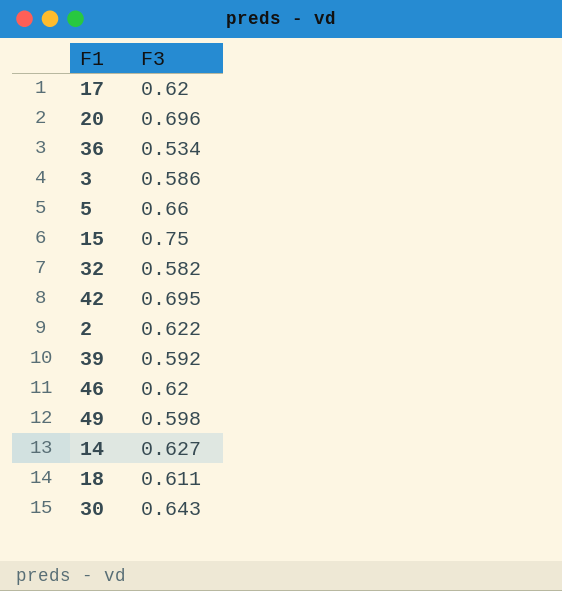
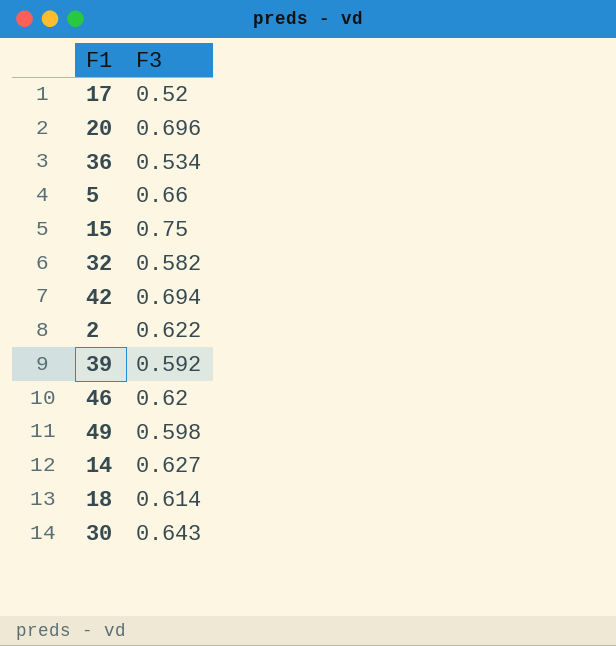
row 3: 0.586 -> none
17 | F3: 0.62 -> 0.52
42 | F3: 0.695 -> 0.694
18 | F3: 0.611 -> 0.614

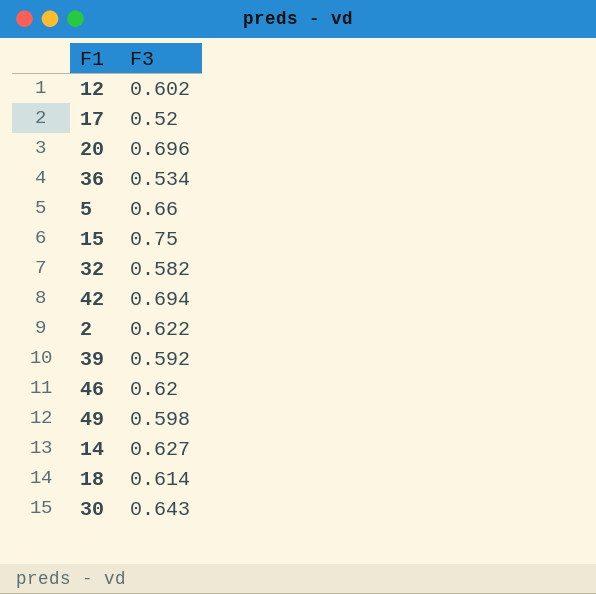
row 12: none -> 0.602

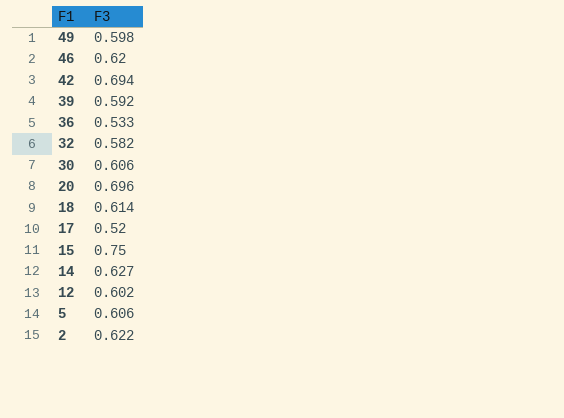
row order: none -> F1 descending
36 | F3: 0.534 -> 0.533
30 | F3: 0.643 -> 0.606
5 | F3: 0.66 -> 0.606

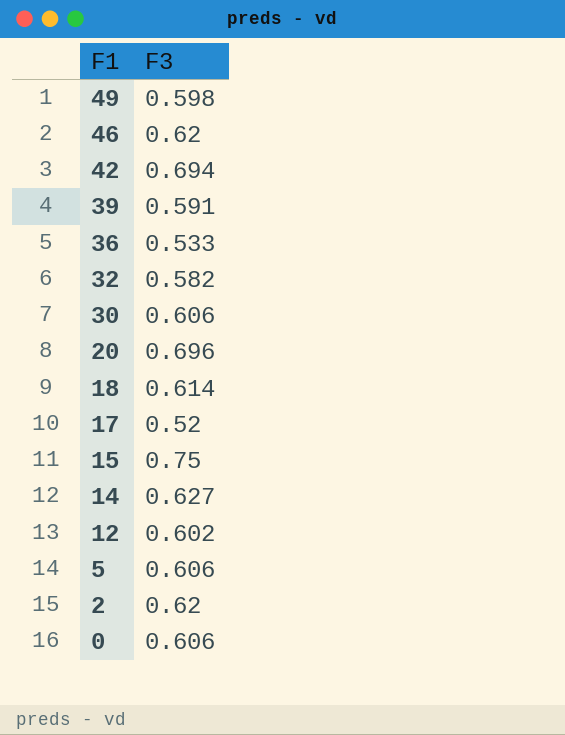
39 | F3: 0.592 -> 0.591
2 | F3: 0.622 -> 0.62
row 0: none -> 0.606

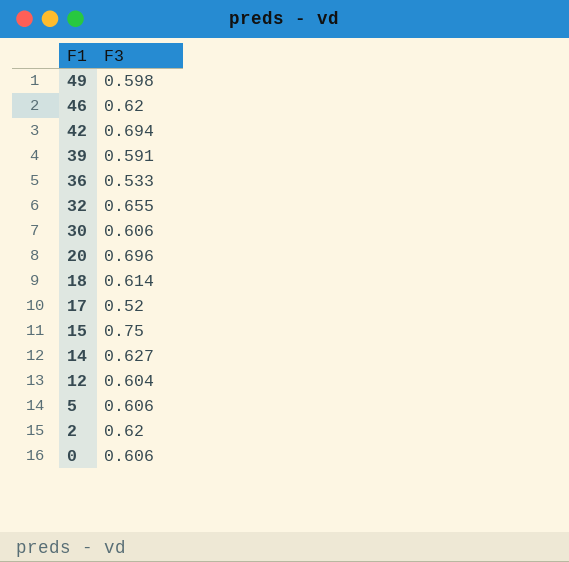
32 | F3: 0.582 -> 0.655
12 | F3: 0.602 -> 0.604

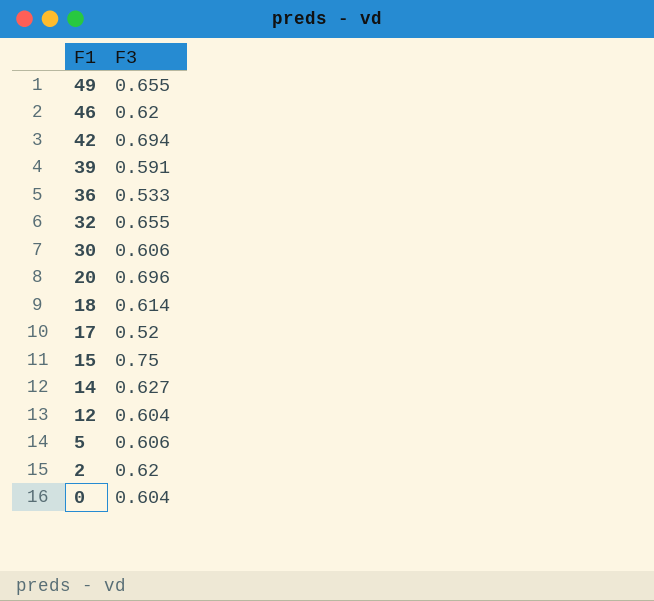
49 | F3: 0.598 -> 0.655
0 | F3: 0.606 -> 0.604

